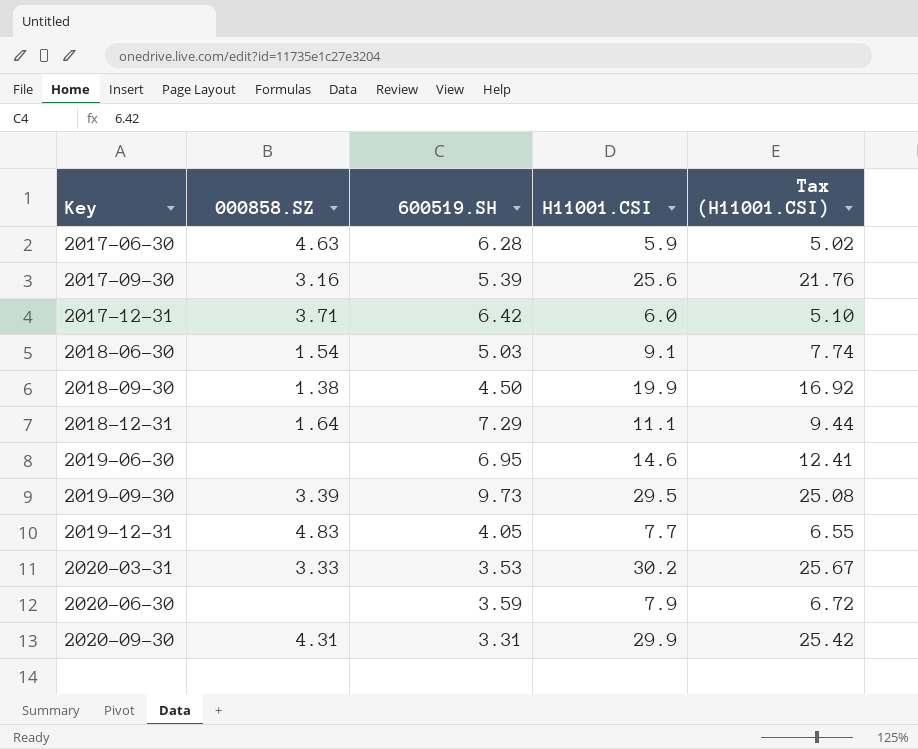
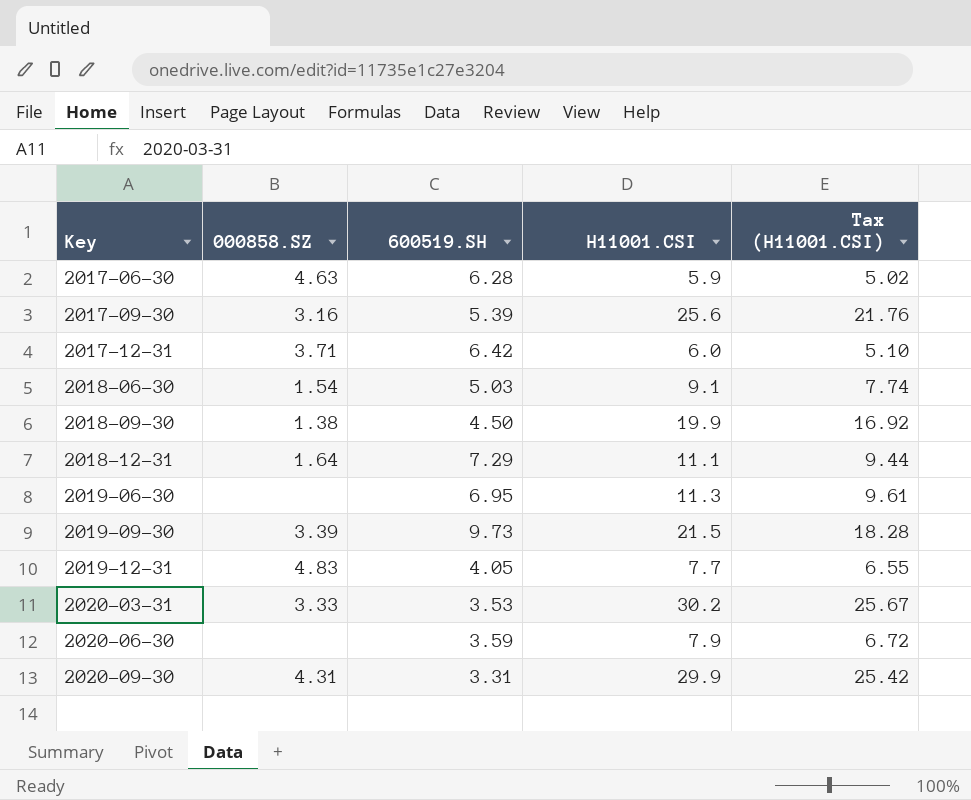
2019-06-30 | H11001.CSI: 14.6 -> 11.3
2019-06-30 | Tax (H11001.CSI): 12.41 -> 9.61
2019-09-30 | H11001.CSI: 29.5 -> 21.5
2019-09-30 | Tax (H11001.CSI): 25.08 -> 18.28

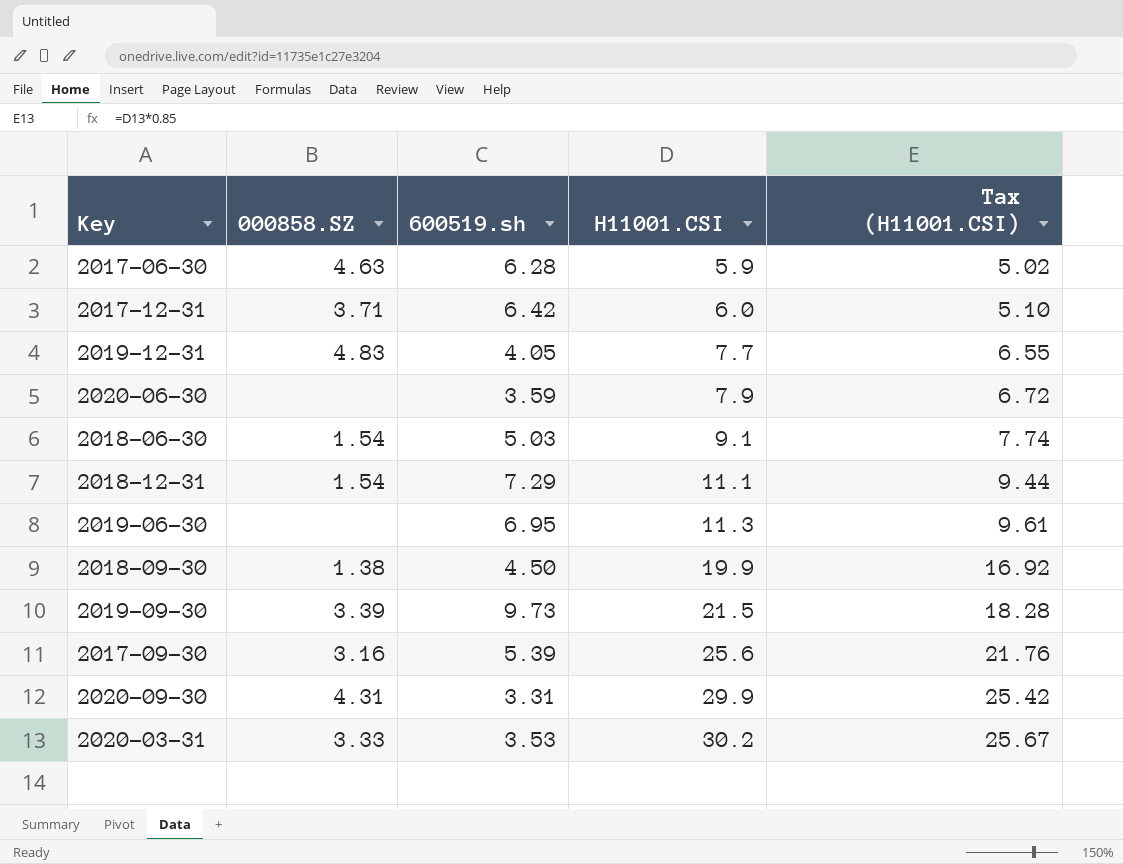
row order: Key ascending -> H11001.CSI ascending
column name: 600519.SH -> 600519.sh
2018-12-31 | 000858.SZ: 1.64 -> 1.54

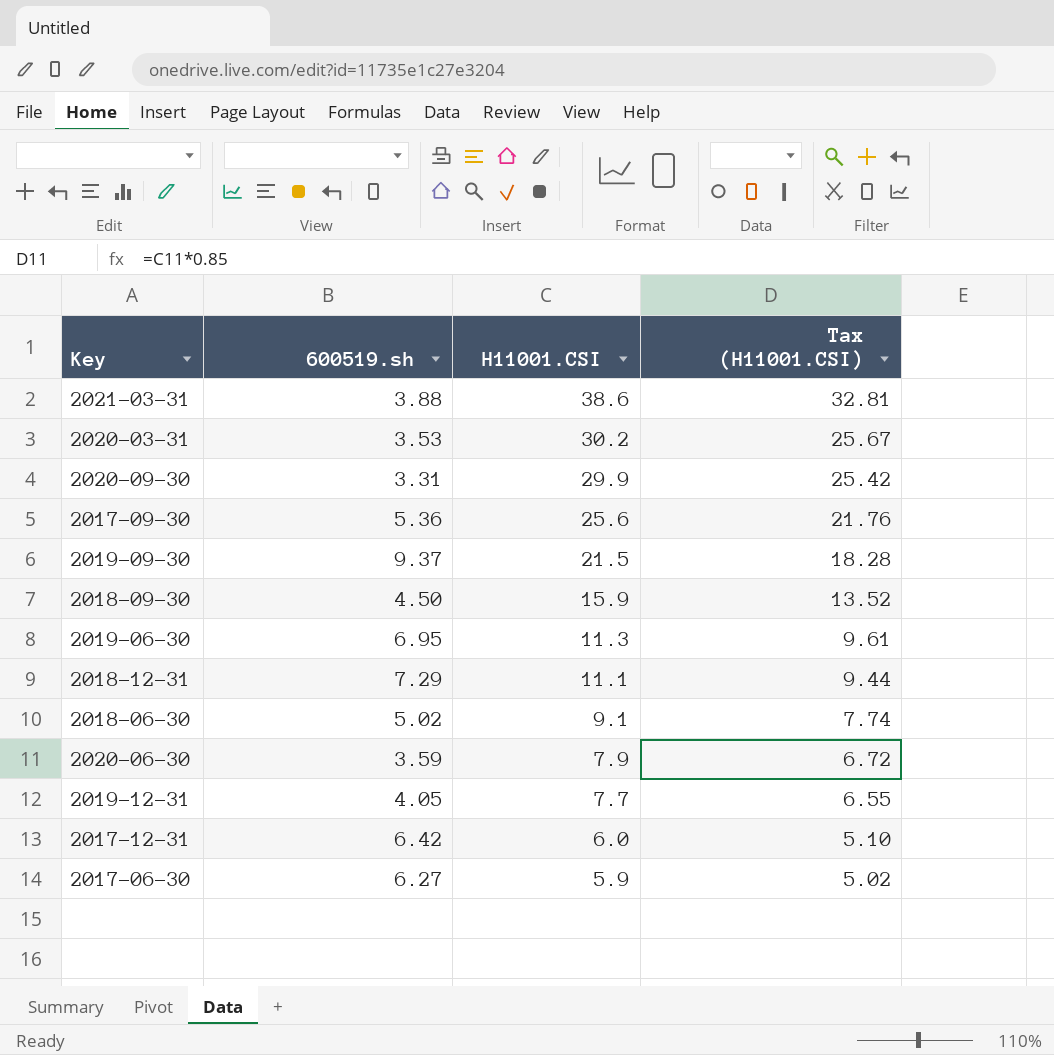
row order: H11001.CSI ascending -> H11001.CSI descending
column 000858.SZ | position: 2 -> none
row 2021-03-31: none -> 3.88 | 38.6 | 32.81
2017-09-30 | 600519.sh: 5.39 -> 5.36
2019-09-30 | 600519.sh: 9.73 -> 9.37
2018-09-30 | H11001.CSI: 19.9 -> 15.9
2018-09-30 | Tax (H11001.CSI): 16.92 -> 13.52
2018-06-30 | 600519.sh: 5.03 -> 5.02
2017-06-30 | 600519.sh: 6.28 -> 6.27

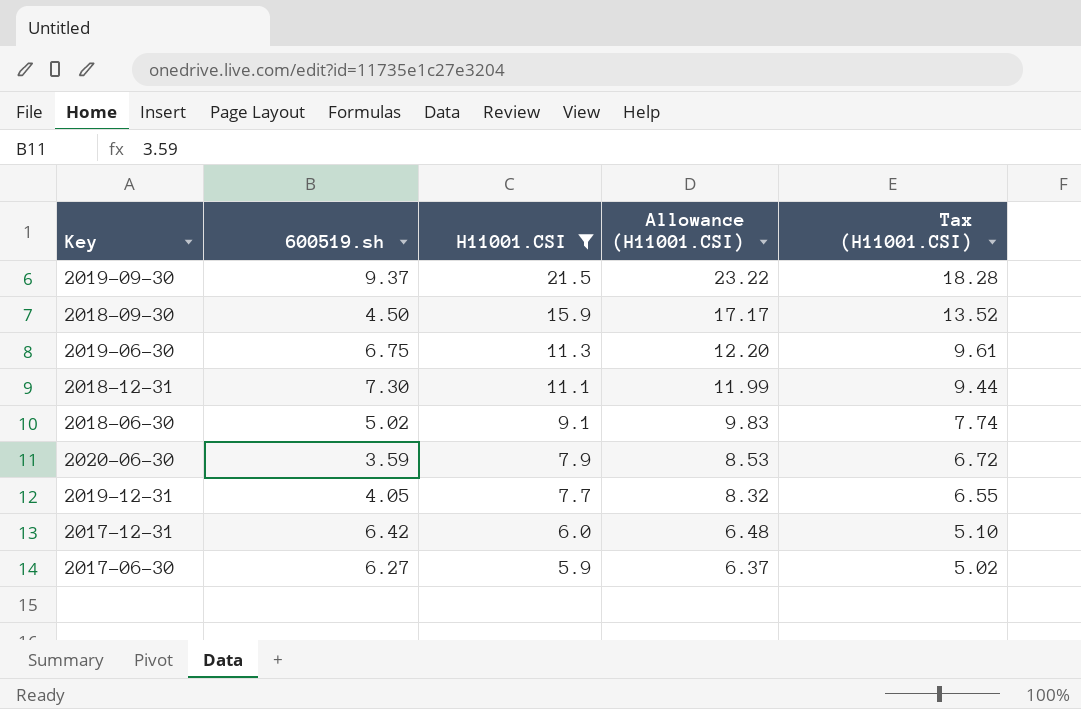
filter: none -> H11001.CSI <= 21.5
column Allowance (H11001.CSI) | formula: none -> [H11001.CSI] * 1.08
2019-06-30 | 600519.sh: 6.95 -> 6.75
2018-12-31 | 600519.sh: 7.29 -> 7.30

